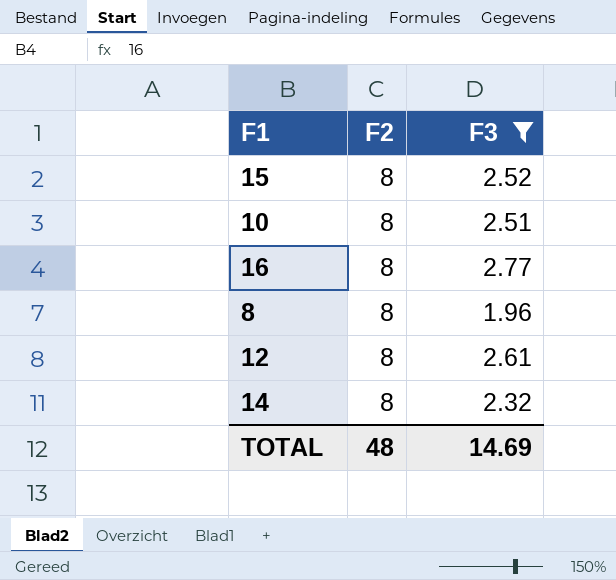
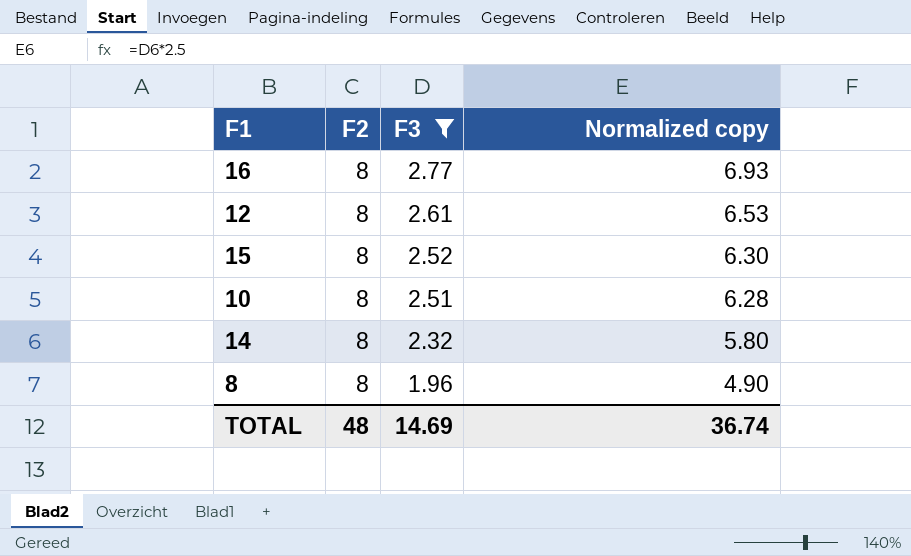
row order: none -> F3 descending
column Normalized copy | formula: none -> [F3] * 2.5

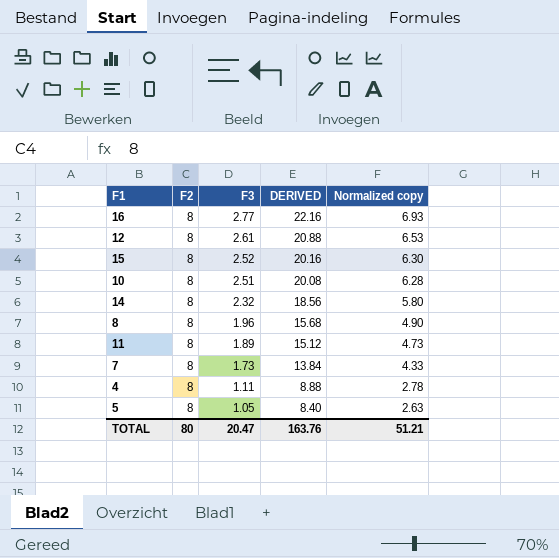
filter: F3 >= 1.96 -> none
column DERIVED | formula: none -> [F2] * [F3]
TOTAL | F2: 48 -> 80
TOTAL | F3: 14.69 -> 20.47
TOTAL | Normalized copy: 36.74 -> 51.21

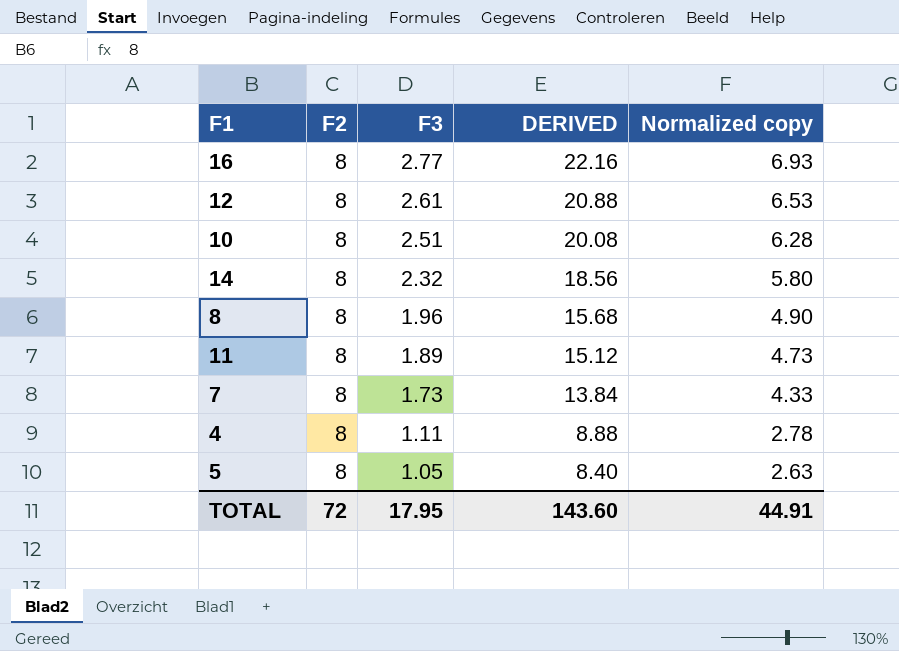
row 15: 8 | 2.52 | 20.16 | 6.30 -> none
TOTAL | F2: 80 -> 72
TOTAL | F3: 20.47 -> 17.95
TOTAL | DERIVED: 163.76 -> 143.60
TOTAL | Normalized copy: 51.21 -> 44.91

